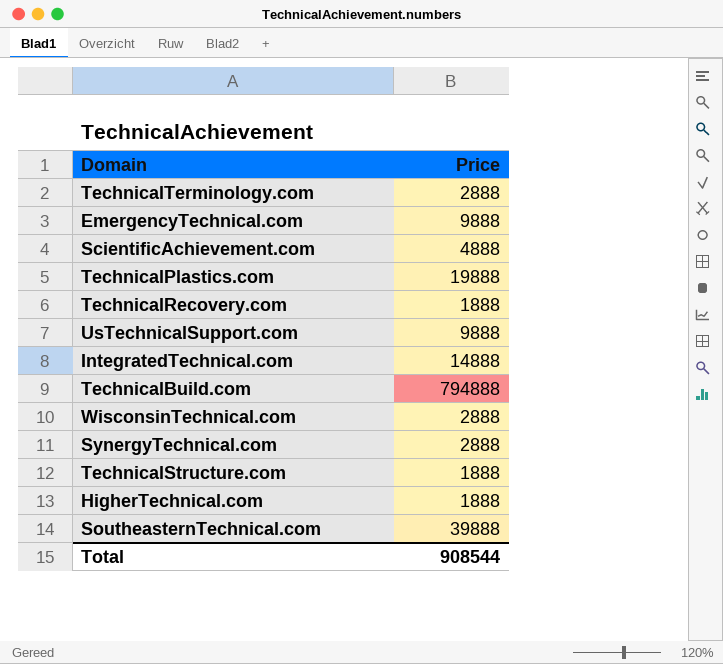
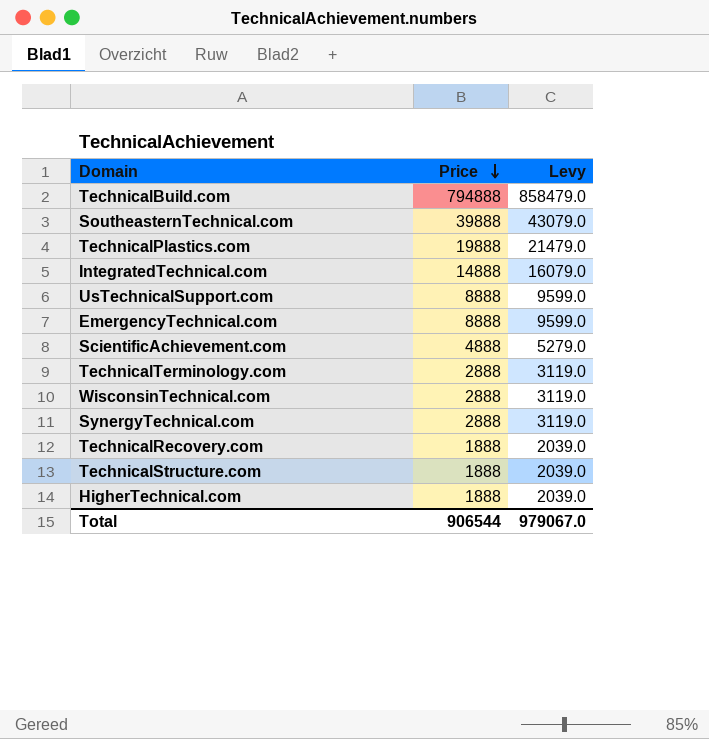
row order: none -> Price descending
column Levy | formula: none -> [Price] * 1.08
UsTechnicalSupport.com | Price: 9888 -> 8888
EmergencyTechnical.com | Price: 9888 -> 8888
Total | Price: 908544 -> 906544

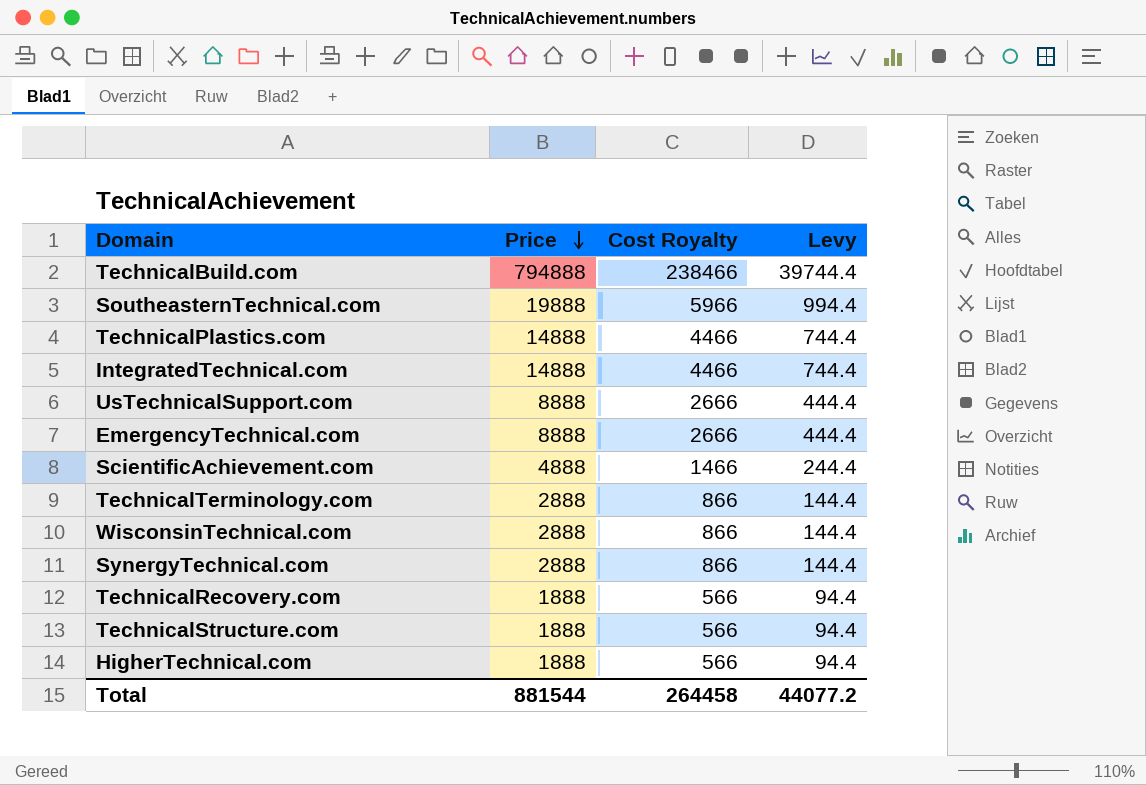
column Cost Royalty | formula: none -> [Price] * 0.3
column Levy | formula: [Price] * 1.08 -> [Price] * 0.05
SoutheasternTechnical.com | Price: 39888 -> 19888
TechnicalPlastics.com | Price: 19888 -> 14888
Total | Price: 906544 -> 881544
Total | Levy: 979067.0 -> 44077.2

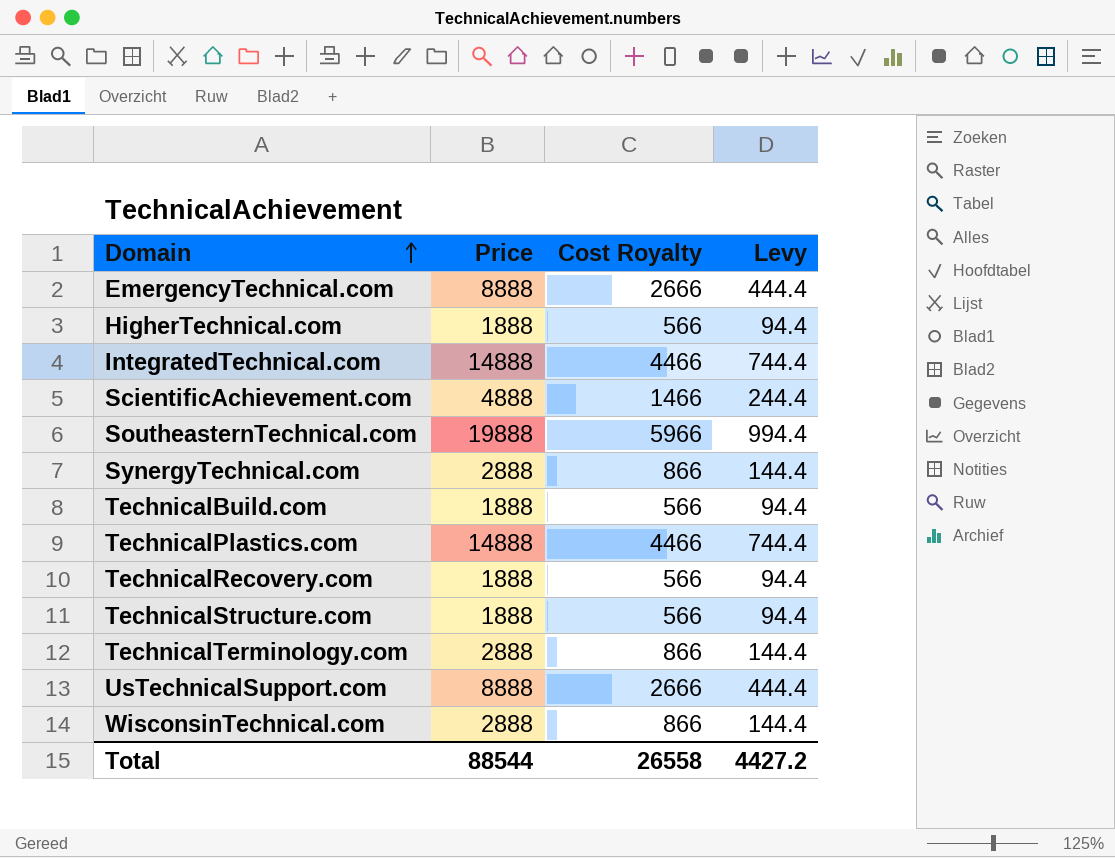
row order: Price descending -> Domain ascending
TechnicalBuild.com | Price: 794888 -> 1888
TechnicalBuild.com | Cost Royalty: 238466 -> 566
TechnicalBuild.com | Levy: 39744.4 -> 94.4
Total | Price: 881544 -> 88544
Total | Cost Royalty: 264458 -> 26558
Total | Levy: 44077.2 -> 4427.2

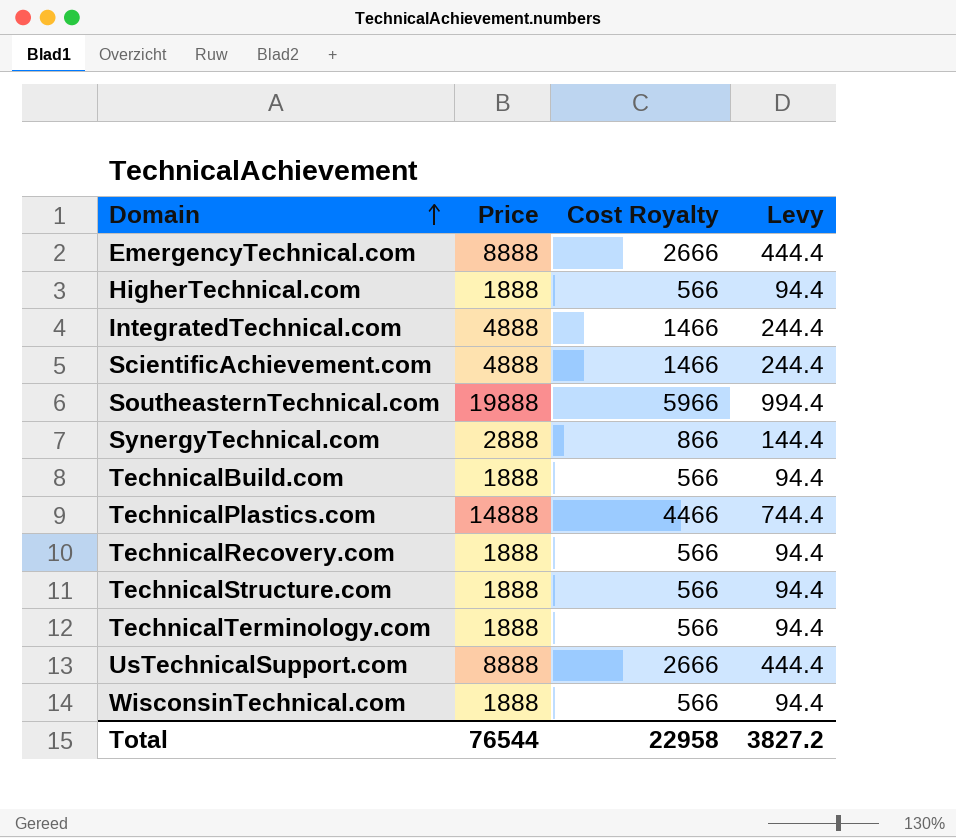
IntegratedTechnical.com | Price: 14888 -> 4888
IntegratedTechnical.com | Cost Royalty: 4466 -> 1466
IntegratedTechnical.com | Levy: 744.4 -> 244.4
TechnicalTerminology.com | Price: 2888 -> 1888
TechnicalTerminology.com | Cost Royalty: 866 -> 566
TechnicalTerminology.com | Levy: 144.4 -> 94.4
WisconsinTechnical.com | Price: 2888 -> 1888
WisconsinTechnical.com | Cost Royalty: 866 -> 566
WisconsinTechnical.com | Levy: 144.4 -> 94.4
Total | Price: 88544 -> 76544
Total | Cost Royalty: 26558 -> 22958
Total | Levy: 4427.2 -> 3827.2

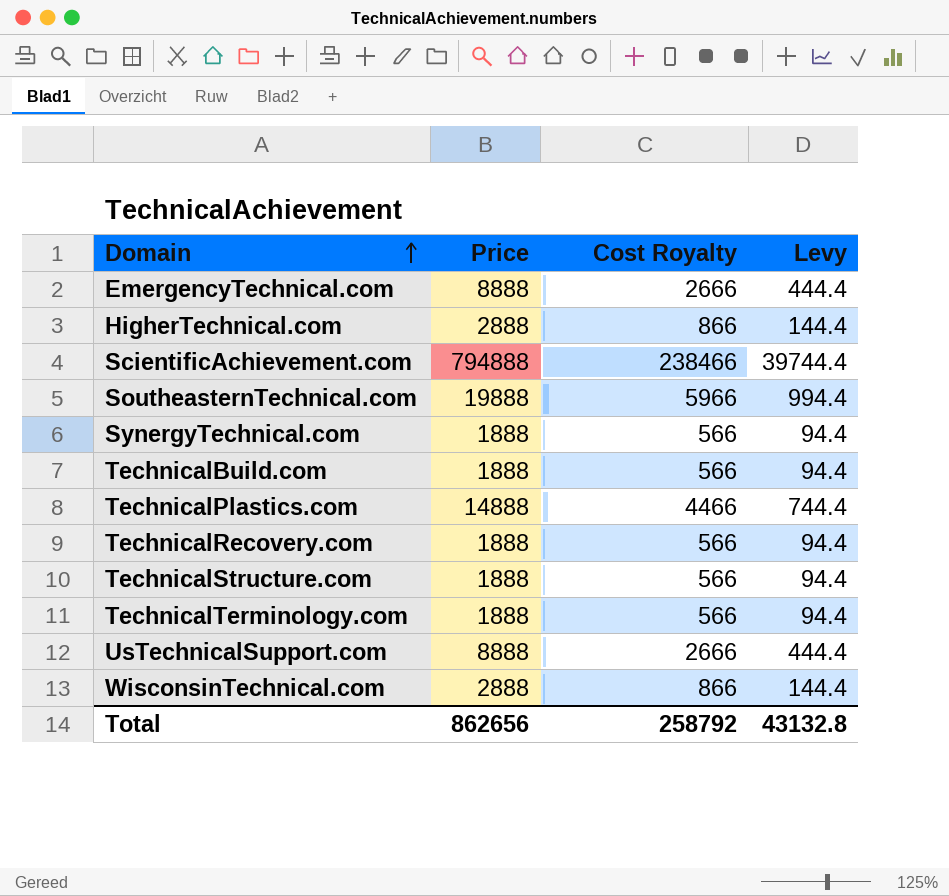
row IntegratedTechnical.com: 4888 | 1466 | 244.4 -> none
HigherTechnical.com | Price: 1888 -> 2888
HigherTechnical.com | Cost Royalty: 566 -> 866
HigherTechnical.com | Levy: 94.4 -> 144.4
ScientificAchievement.com | Price: 4888 -> 794888
ScientificAchievement.com | Cost Royalty: 1466 -> 238466
ScientificAchievement.com | Levy: 244.4 -> 39744.4
SynergyTechnical.com | Price: 2888 -> 1888
SynergyTechnical.com | Cost Royalty: 866 -> 566
SynergyTechnical.com | Levy: 144.4 -> 94.4
WisconsinTechnical.com | Price: 1888 -> 2888
WisconsinTechnical.com | Cost Royalty: 566 -> 866
WisconsinTechnical.com | Levy: 94.4 -> 144.4
Total | Price: 76544 -> 862656
Total | Cost Royalty: 22958 -> 258792
Total | Levy: 3827.2 -> 43132.8

